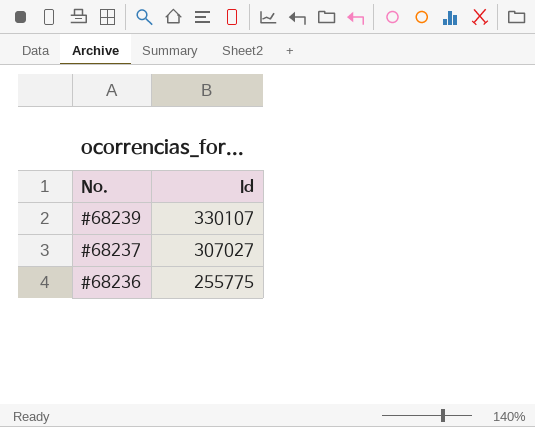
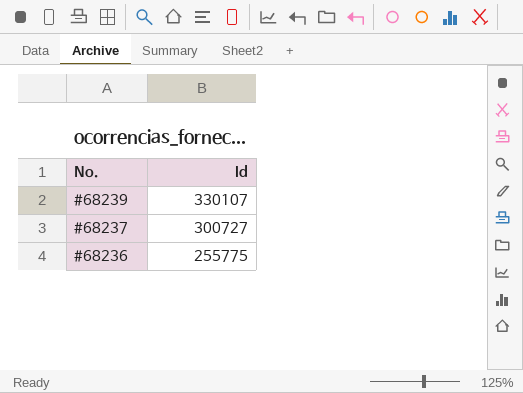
#68237 | Id: 307027 -> 300727

